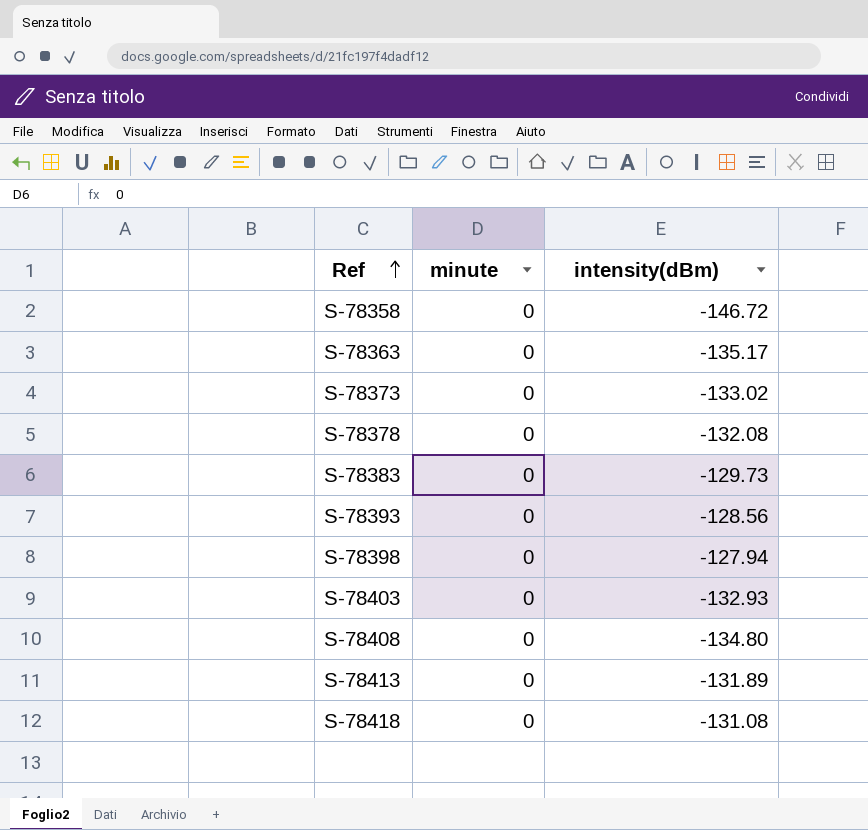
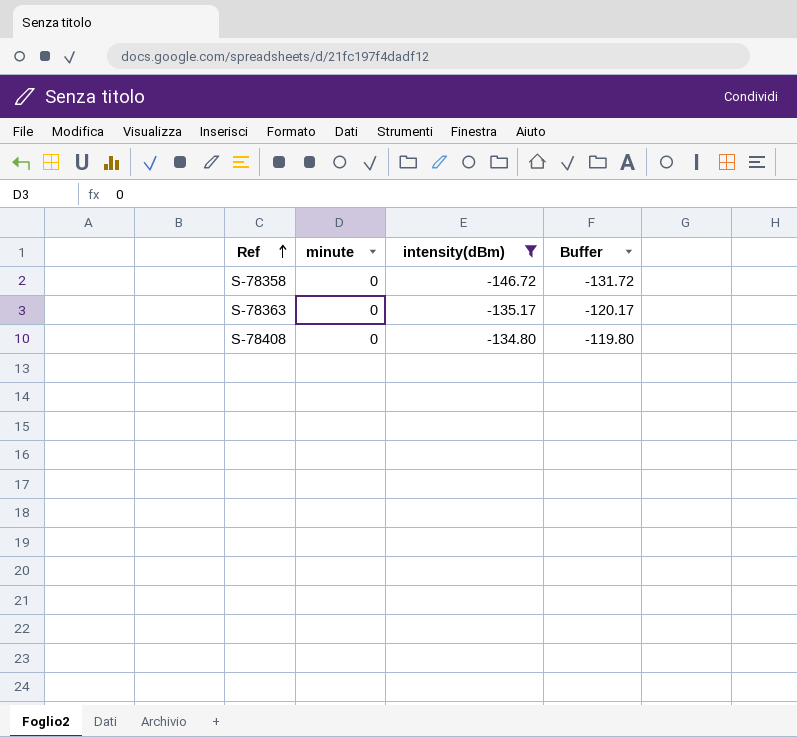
filter: none -> intensity(dBm) <= -134.80
column Buffer | formula: none -> [intensity(dBm)] + 15

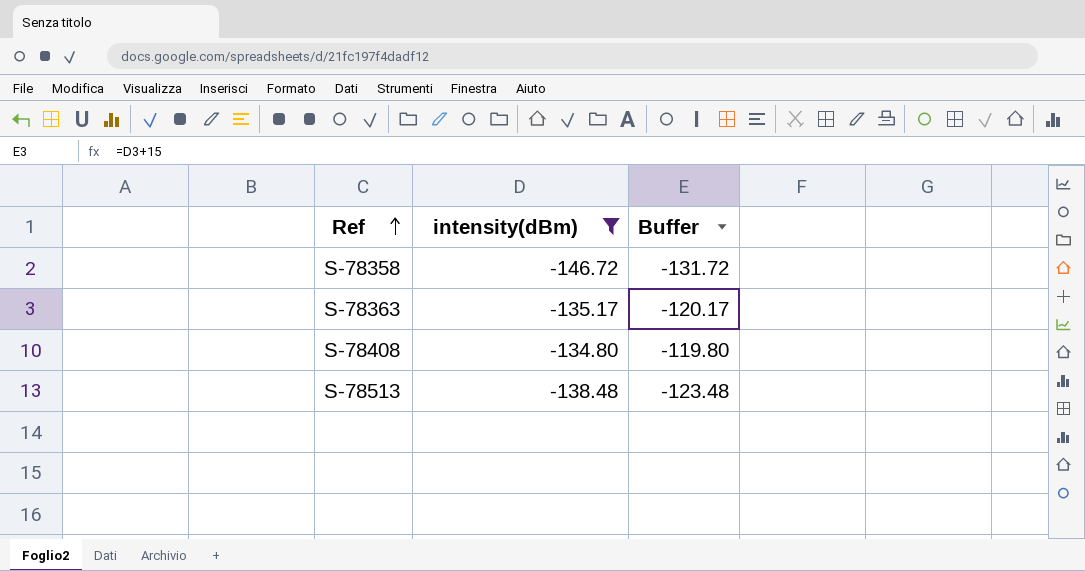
column minute | position: 2 -> none
row S-78513: none -> -138.48 | -123.48

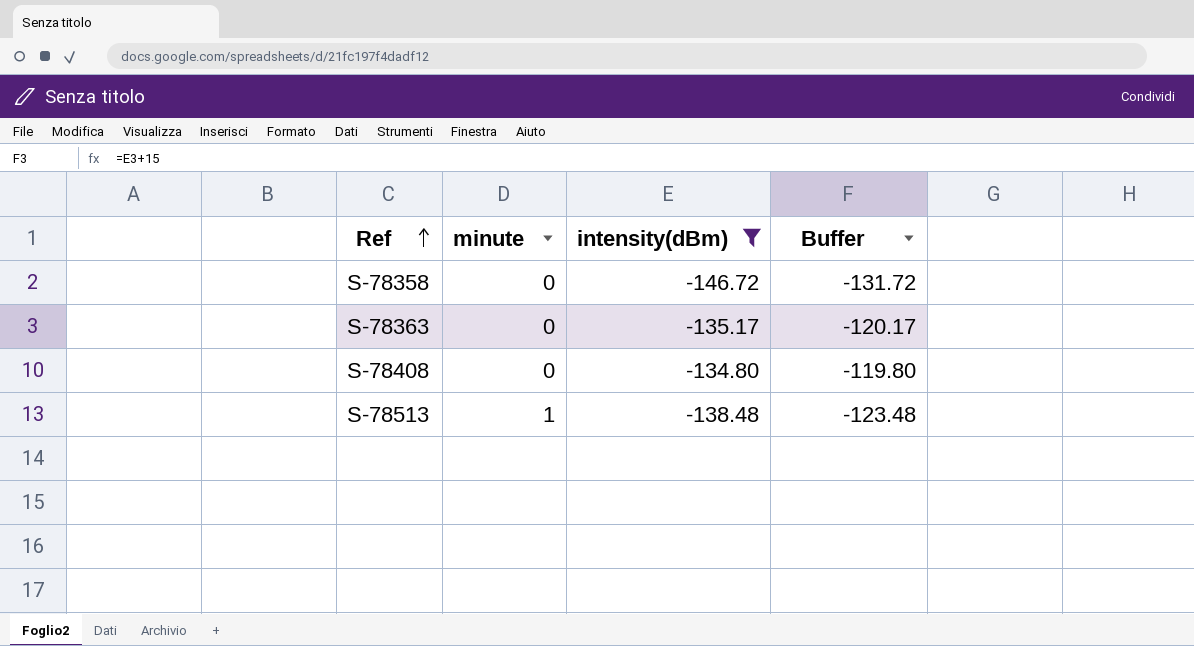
column minute | position: none -> 2

